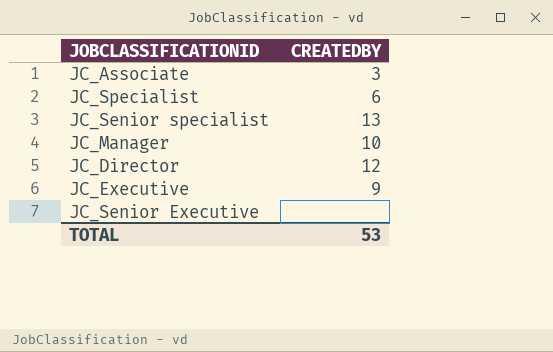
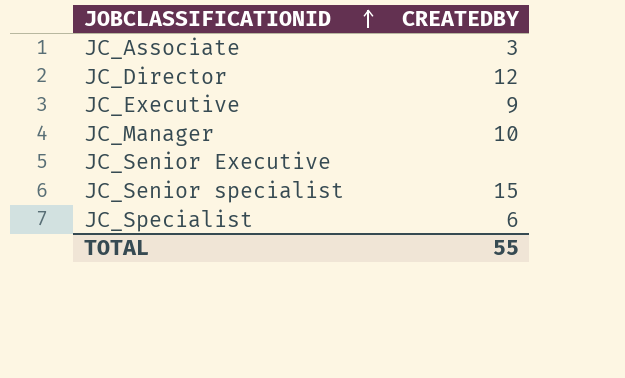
row order: none -> JOBCLASSIFICATIONID ascending
JC_Senior specialist | CREATEDBY: 13 -> 15
TOTAL | CREATEDBY: 53 -> 55

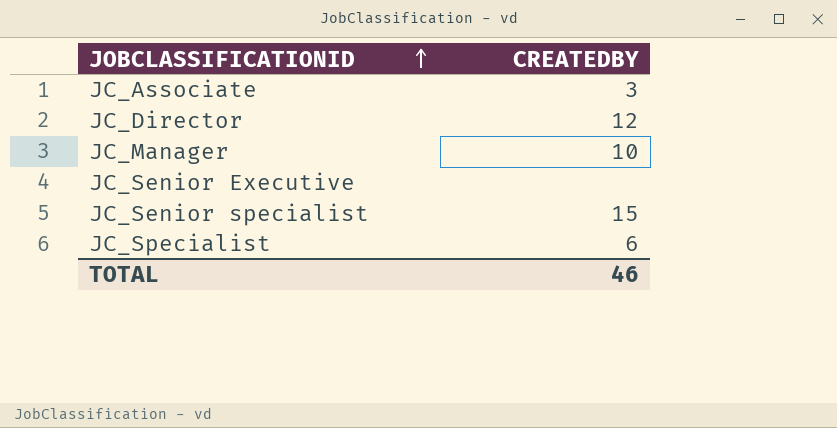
row JC_Executive: 9 -> none
TOTAL | CREATEDBY: 55 -> 46

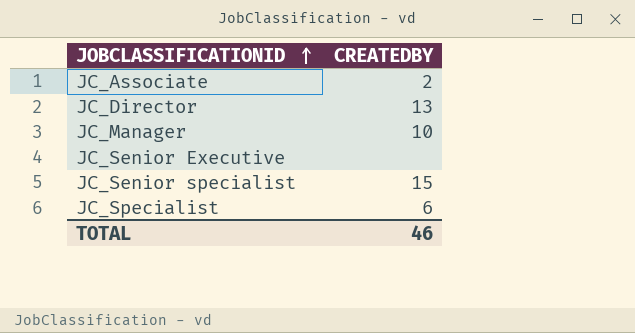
JC_Associate | CREATEDBY: 3 -> 2
JC_Director | CREATEDBY: 12 -> 13

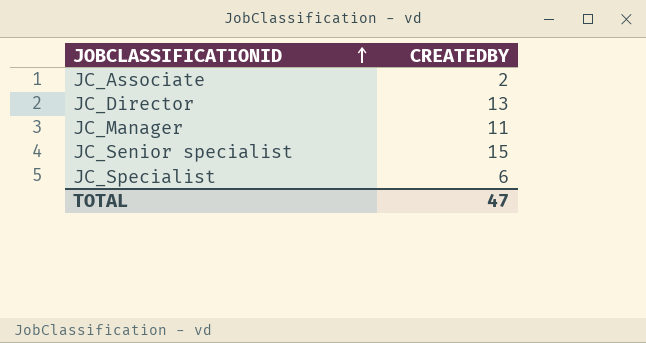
row JC_Senior Executive: none -> none
JC_Manager | CREATEDBY: 10 -> 11
TOTAL | CREATEDBY: 46 -> 47

